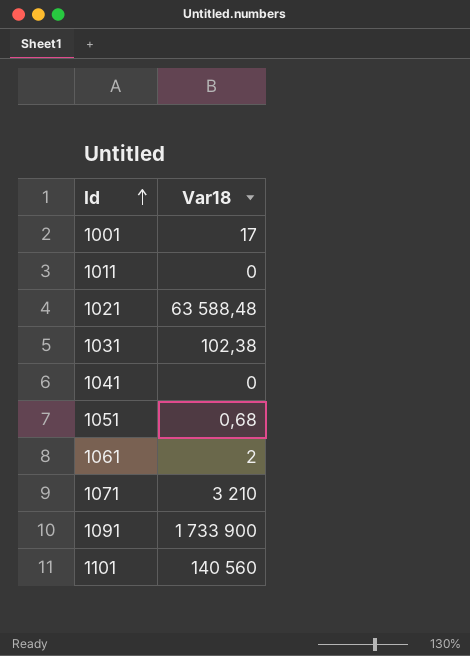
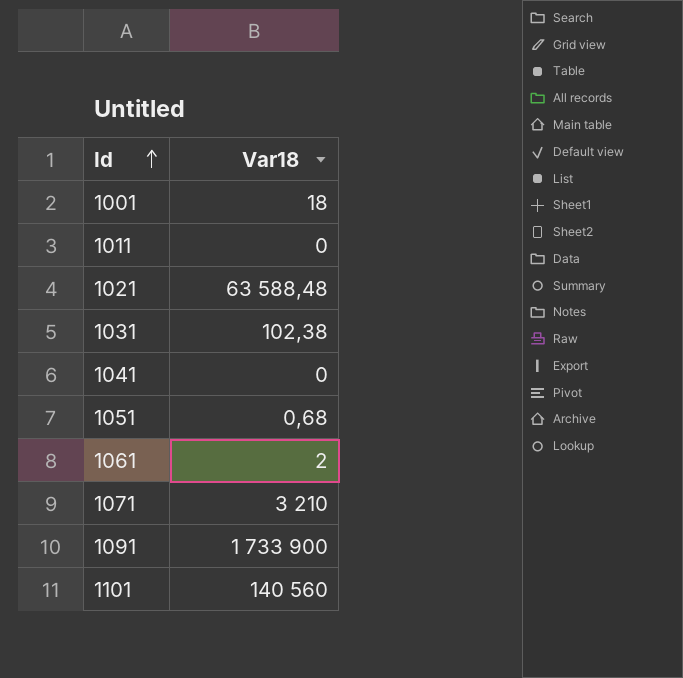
1001 | Var18: 17 -> 18

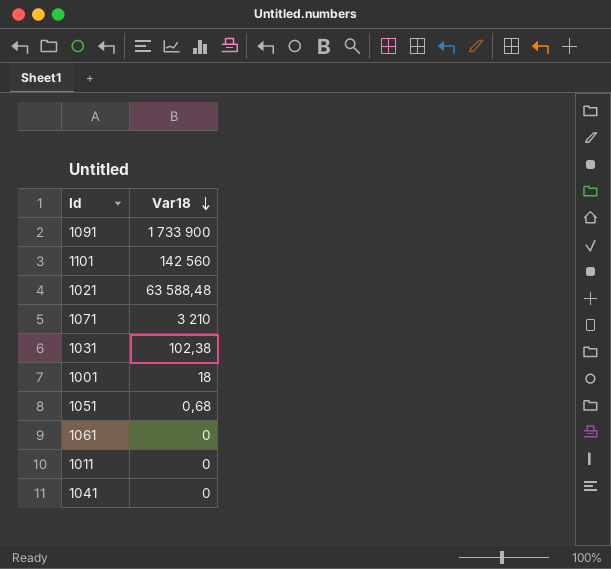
row order: Id ascending -> Var18 descending
1101 | Var18: 140 560 -> 142 560
1061 | Var18: 2 -> 0

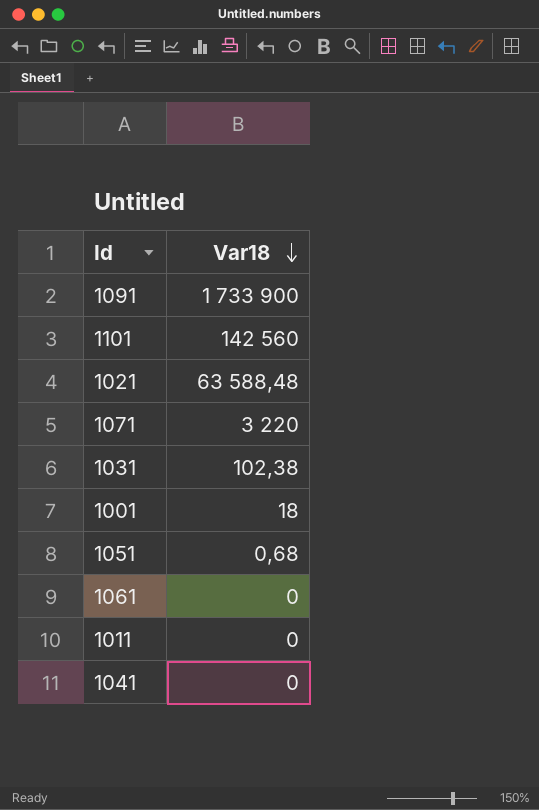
1071 | Var18: 3 210 -> 3 220

